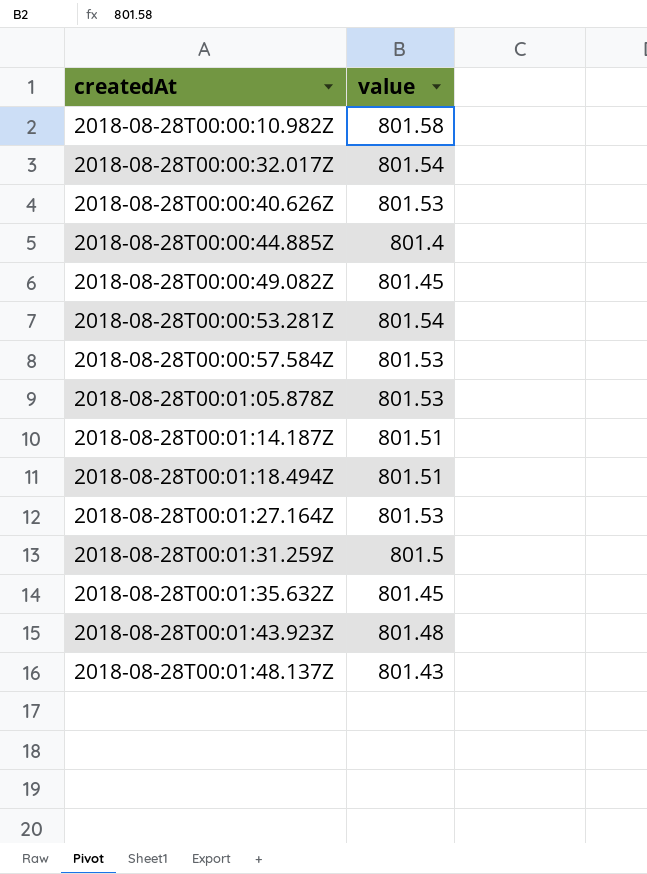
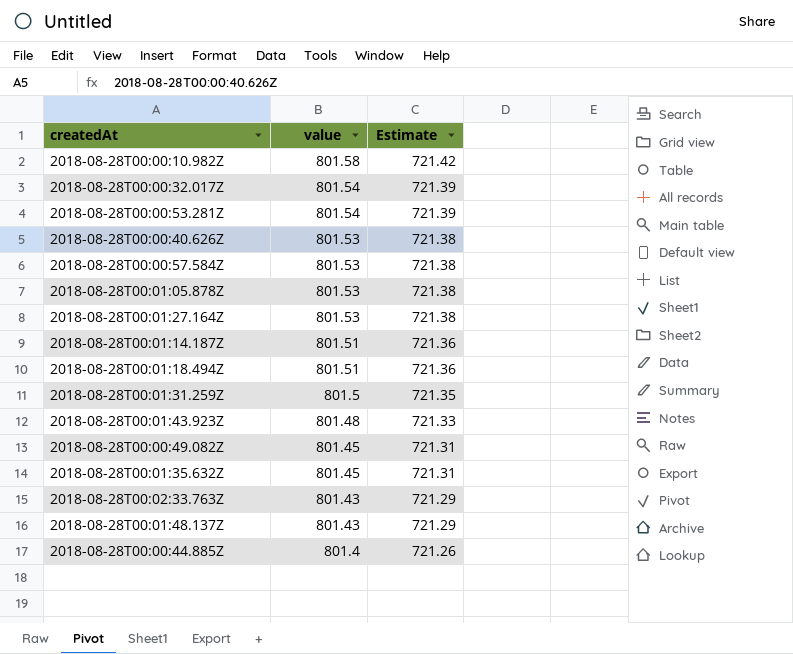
row order: createdAt ascending -> value descending
column Estimate | formula: none -> [value] * 0.9
row 2018-08-28T00:02:33.763Z: none -> 801.43 | 721.29

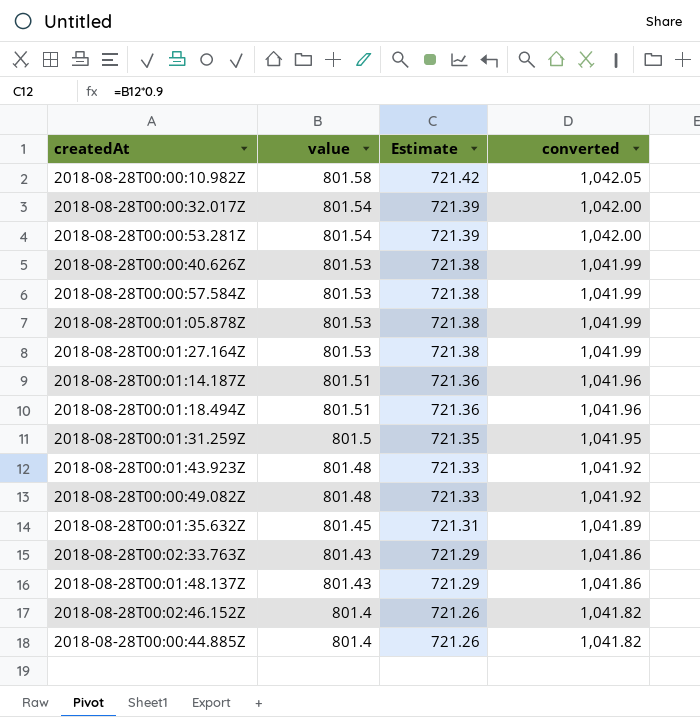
column converted | formula: none -> [value] * 1.3
2018-08-28T00:00:49.082Z | value: 801.45 -> 801.48
2018-08-28T00:00:49.082Z | Estimate: 721.31 -> 721.33
row 2018-08-28T00:02:46.152Z: none -> 801.4 | 721.26 | 1,041.82

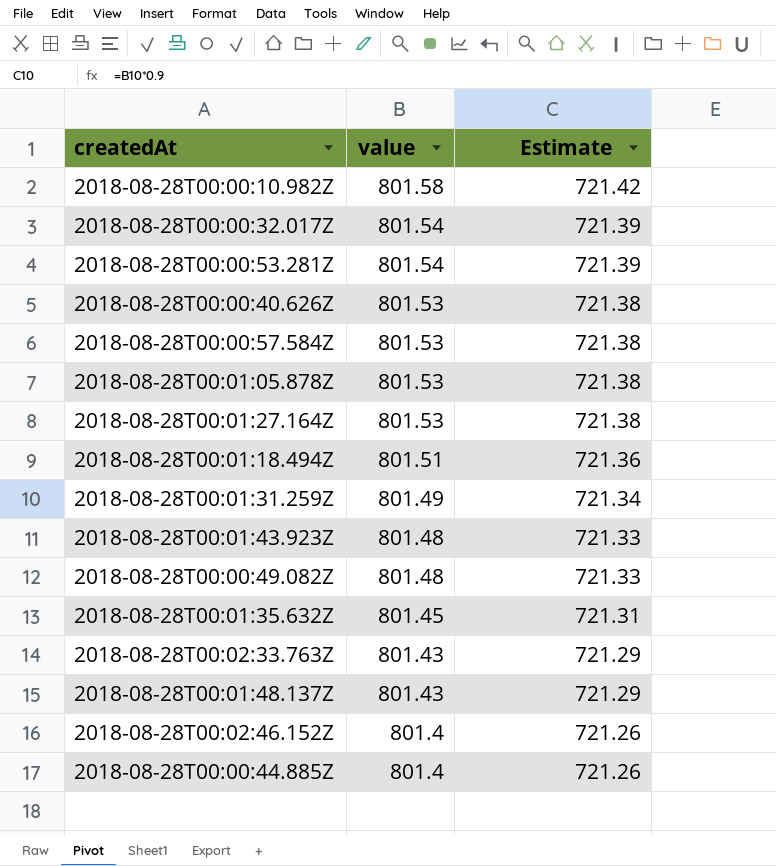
column converted | formula: [value] * 1.3 -> none
row 2018-08-28T00:01:14.187Z: 801.51 | 721.36 | 1,041.96 -> none
2018-08-28T00:01:31.259Z | value: 801.5 -> 801.49
2018-08-28T00:01:31.259Z | Estimate: 721.35 -> 721.34

